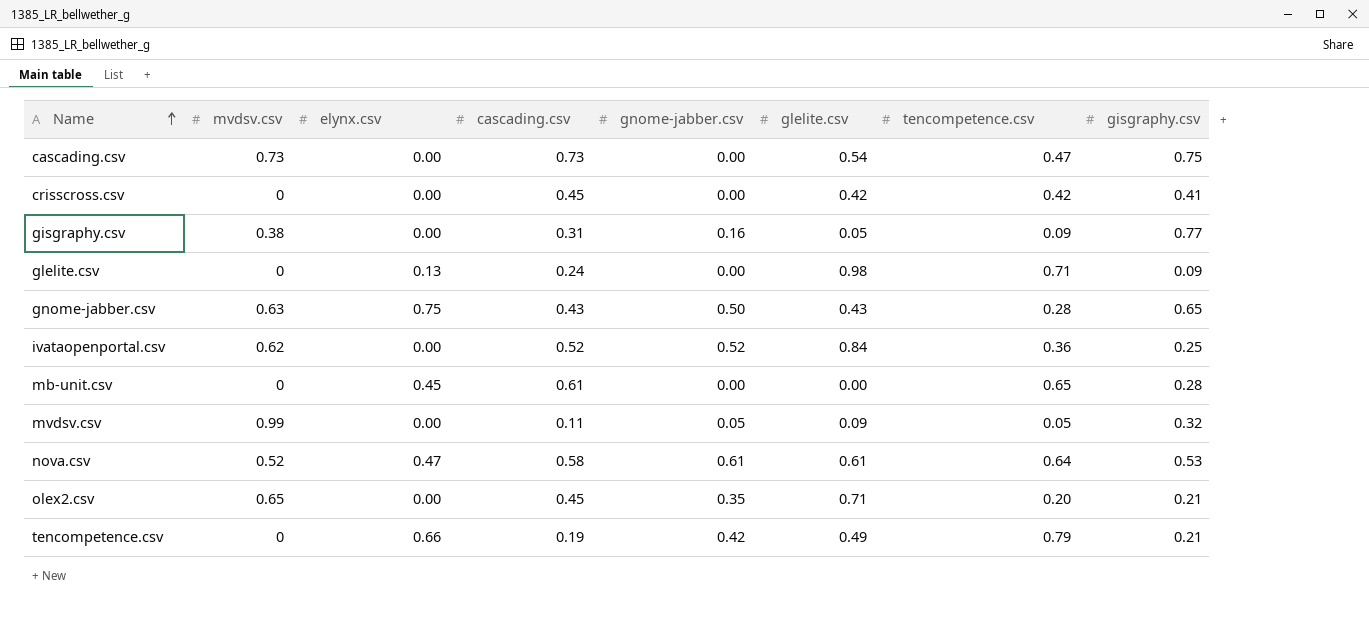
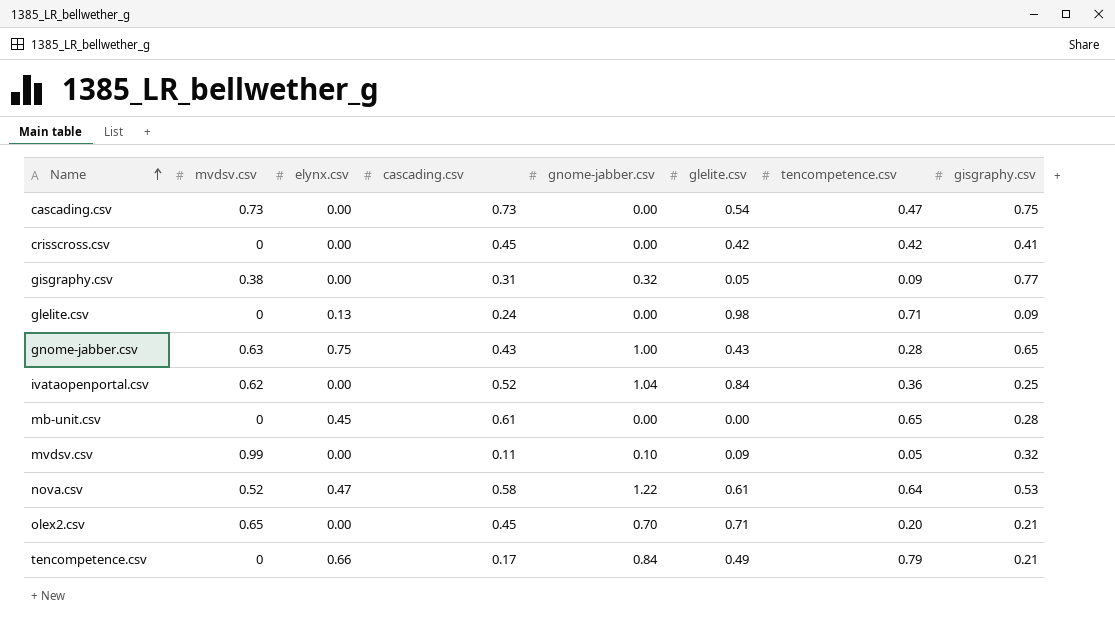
gisgraphy.csv | gnome-jabber.csv: 0.16 -> 0.32
gnome-jabber.csv | gnome-jabber.csv: 0.50 -> 1.00
ivataopenportal.csv | gnome-jabber.csv: 0.52 -> 1.04
mvdsv.csv | gnome-jabber.csv: 0.05 -> 0.10
nova.csv | gnome-jabber.csv: 0.61 -> 1.22
olex2.csv | gnome-jabber.csv: 0.35 -> 0.70
tencompetence.csv | cascading.csv: 0.19 -> 0.17
tencompetence.csv | gnome-jabber.csv: 0.42 -> 0.84

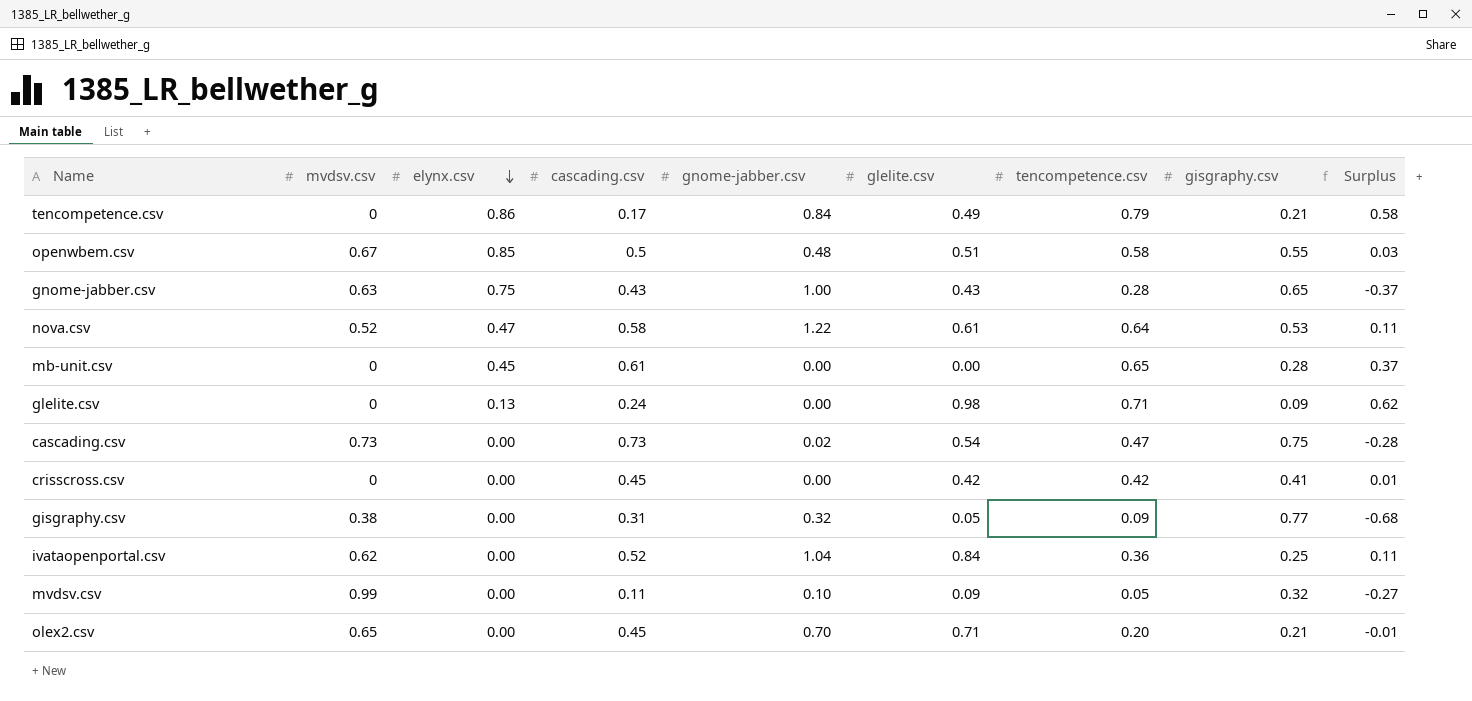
row order: Name ascending -> elynx.csv descending
column Surplus | formula: none -> [tencompetence.csv] - [gisgraphy.csv]
tencompetence.csv | elynx.csv: 0.66 -> 0.86
row openwbem.csv: none -> 0.67 | 0.85 | 0.5 | 0.48 | 0.51 | 0.58 | 0.55 | 0.03
cascading.csv | gnome-jabber.csv: 0.00 -> 0.02

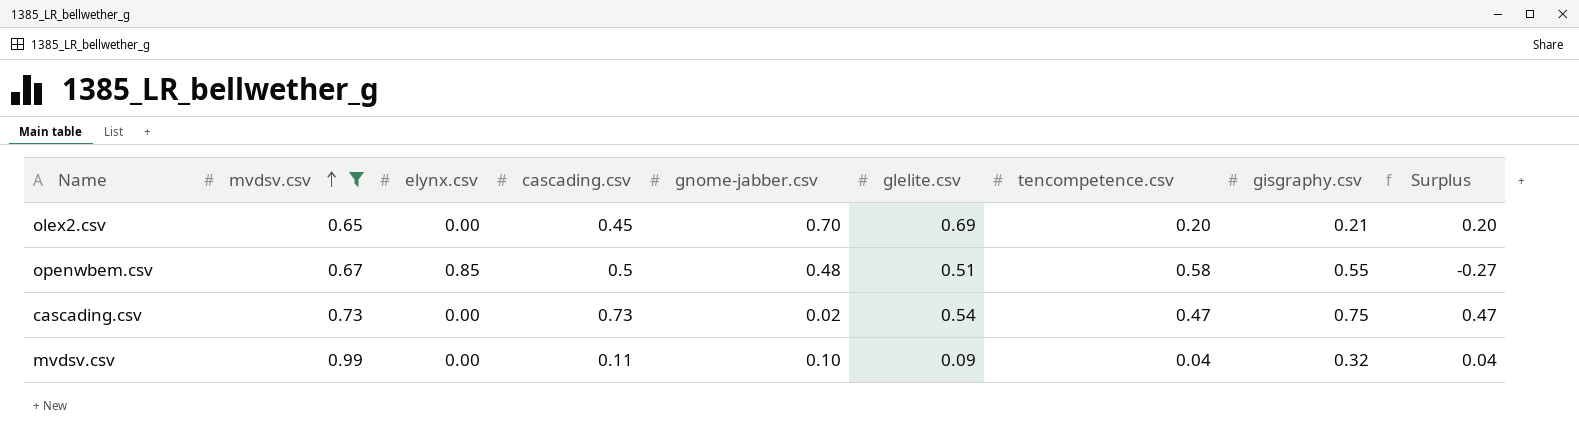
filter: none -> mvdsv.csv >= 0.65
row order: elynx.csv descending -> mvdsv.csv ascending
column Surplus | formula: [tencompetence.csv] - [gisgraphy.csv] -> [tencompetence.csv] - [elynx.csv]
olex2.csv | glelite.csv: 0.71 -> 0.69
mvdsv.csv | tencompetence.csv: 0.05 -> 0.04

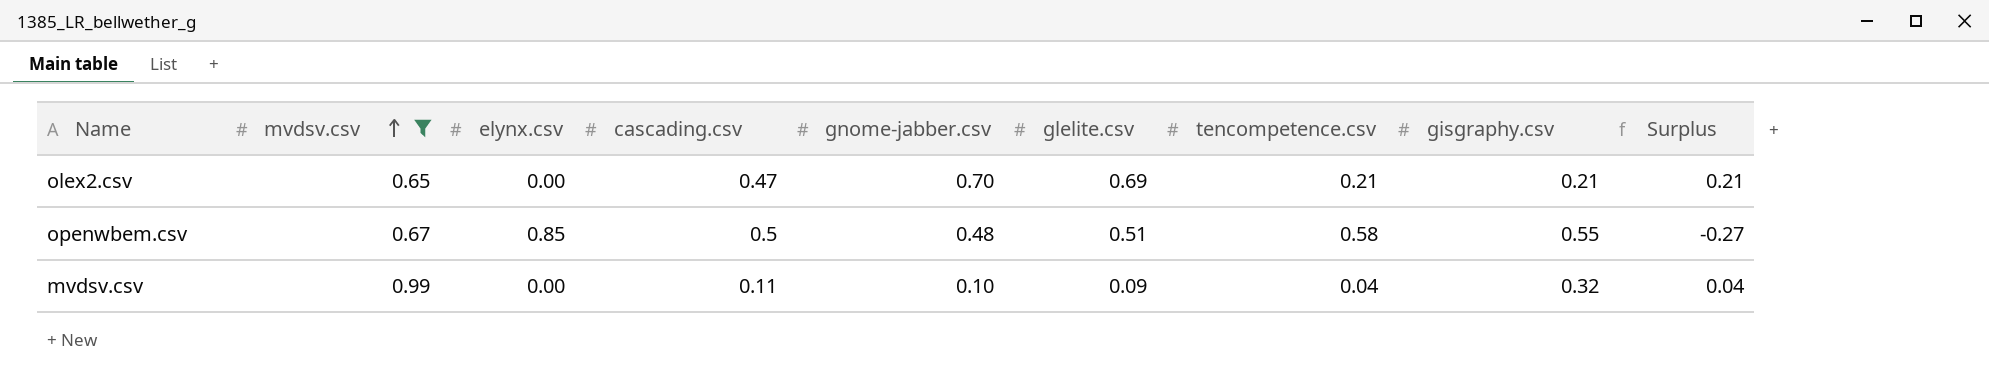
row cascading.csv: 0.73 | 0.00 | 0.73 | 0.02 | 0.54 | 0.47 | 0.75 | 0.47 -> none
olex2.csv | cascading.csv: 0.45 -> 0.47
olex2.csv | tencompetence.csv: 0.20 -> 0.21
olex2.csv | Surplus: 0.20 -> 0.21

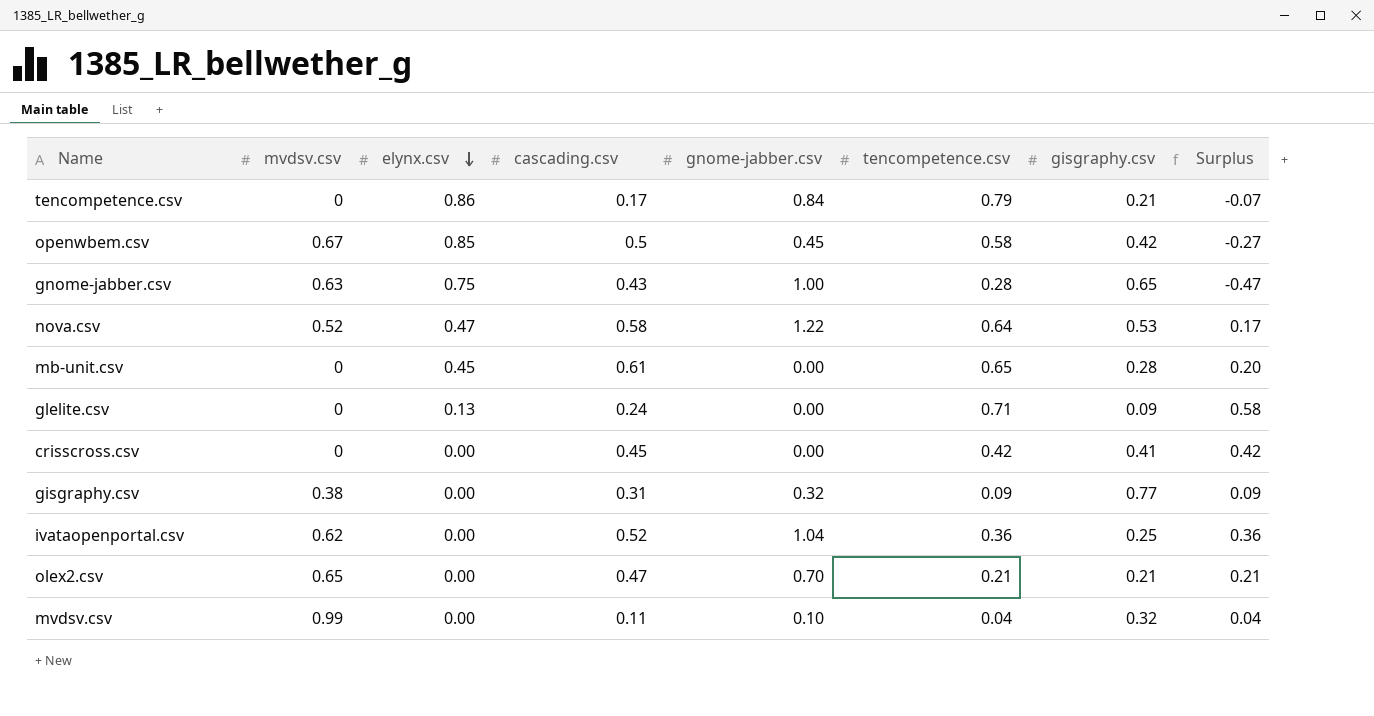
filter: mvdsv.csv >= 0.65 -> none
row order: mvdsv.csv ascending -> elynx.csv descending
column glelite.csv | position: 6 -> none
openwbem.csv | gnome-jabber.csv: 0.48 -> 0.45
openwbem.csv | gisgraphy.csv: 0.55 -> 0.42

